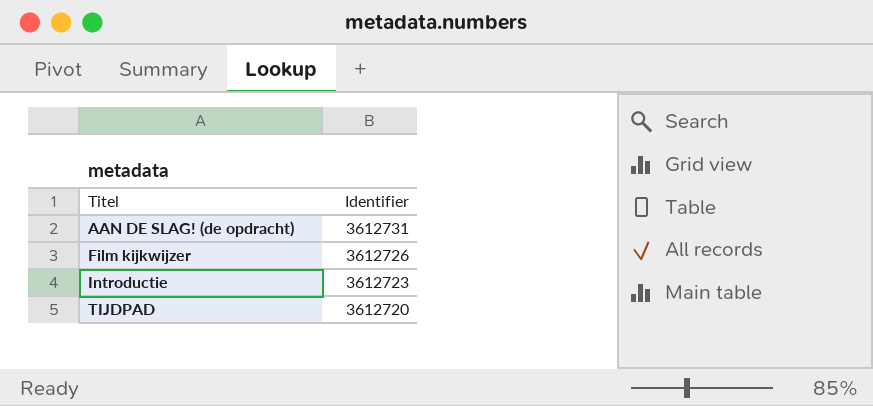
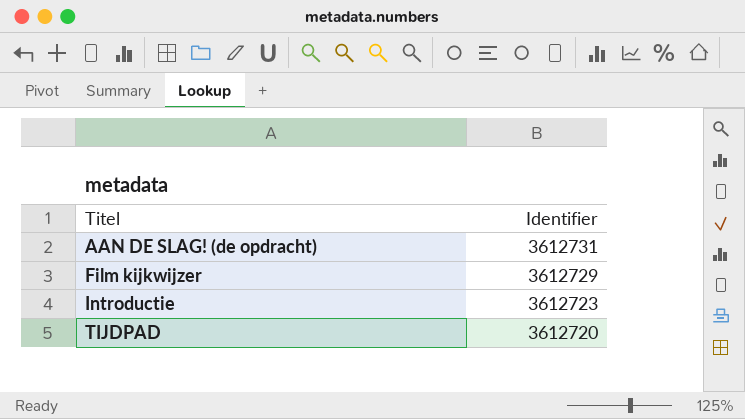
Film kijkwijzer | Identifier: 3612726 -> 3612729

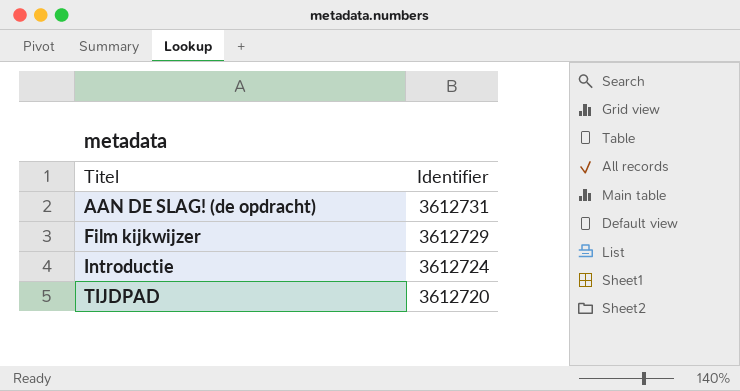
Introductie | Identifier: 3612723 -> 3612724

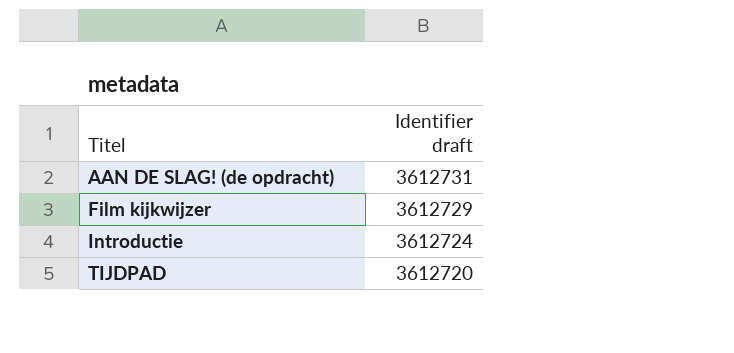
column name: Identifier -> Identifier draft

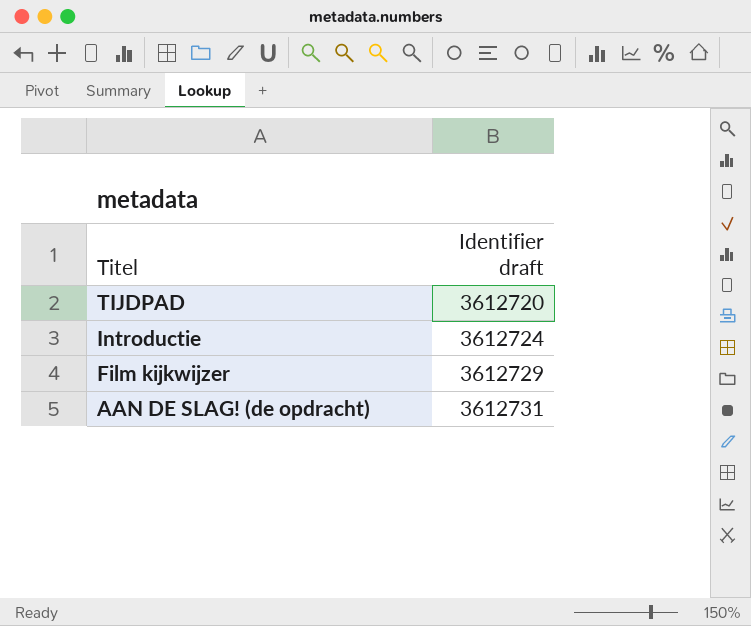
row order: Titel ascending -> Titel descending

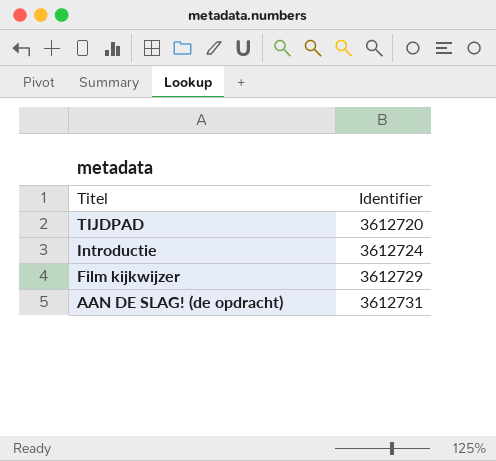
column name: Identifier draft -> Identifier

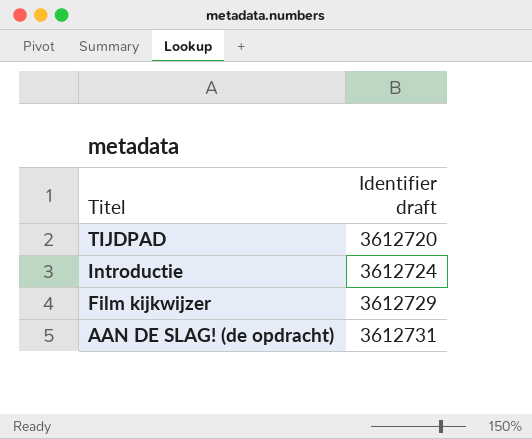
column name: Identifier -> Identifier draft

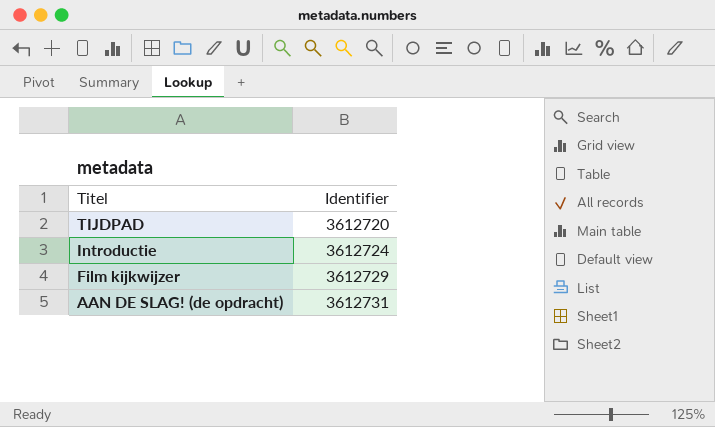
column name: Identifier draft -> Identifier

